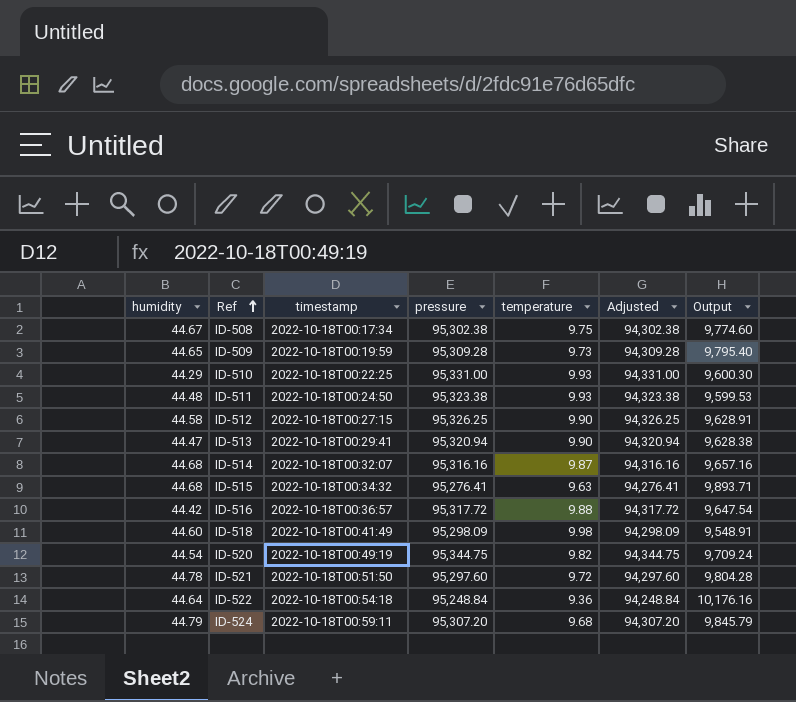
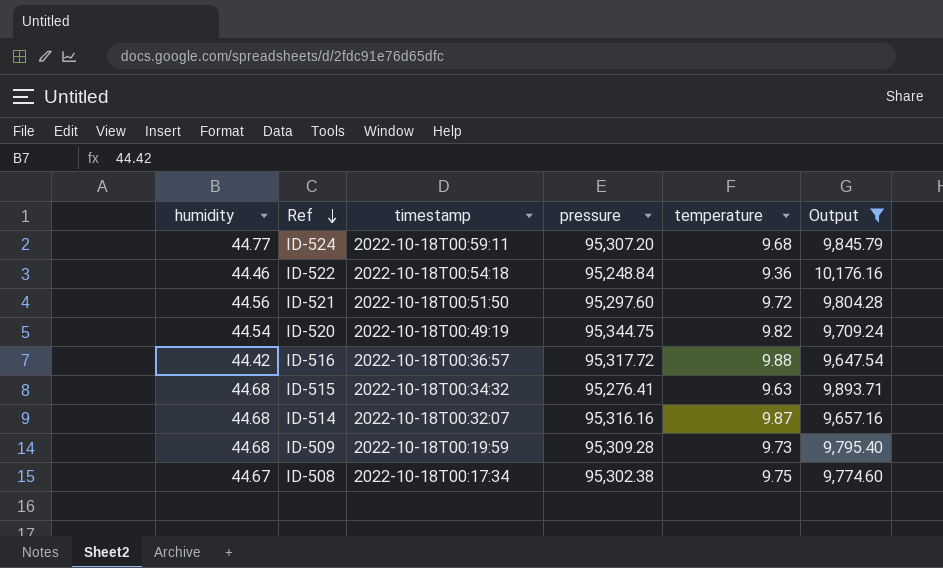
filter: none -> Output >= 9,647.54
row order: Ref ascending -> Ref descending
column Adjusted | formula: [pressure] - 1000 -> none
ID-524 | humidity: 44.79 -> 44.77
ID-522 | humidity: 44.64 -> 44.46
ID-521 | humidity: 44.78 -> 44.56
ID-509 | humidity: 44.65 -> 44.68

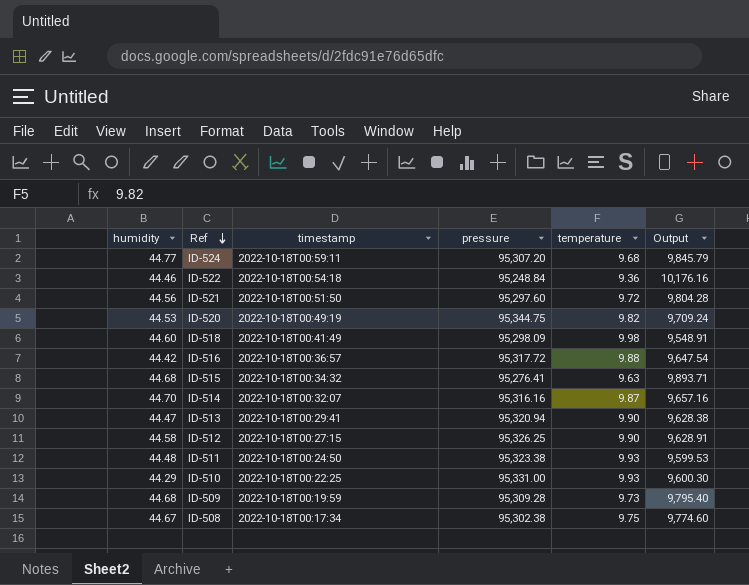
filter: Output >= 9,647.54 -> none
ID-520 | humidity: 44.54 -> 44.53
ID-514 | humidity: 44.68 -> 44.70

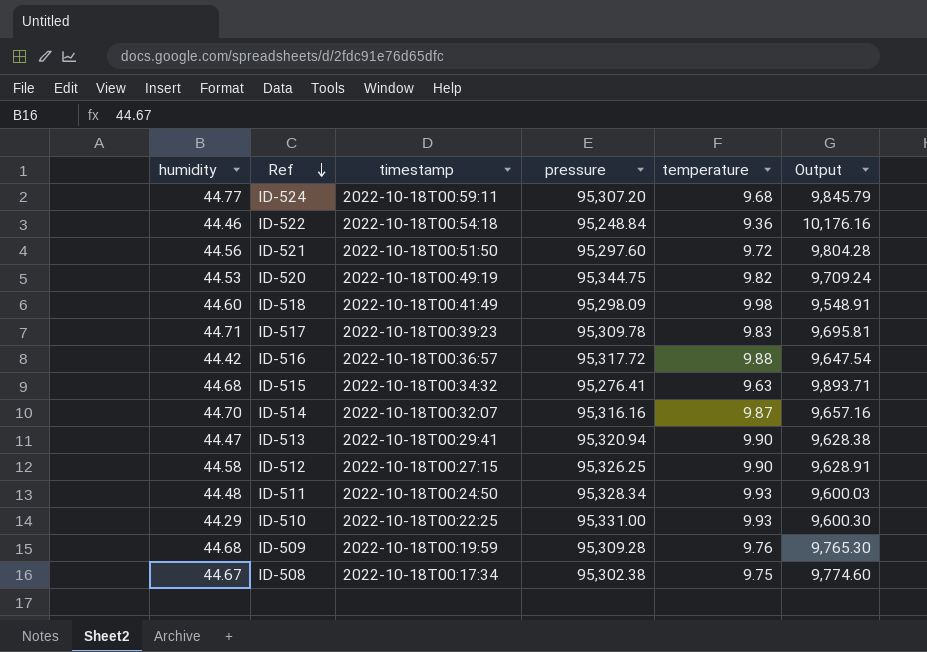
row ID-517: none -> 44.71 | 2022-10-18T00:39:23 | 95,309.78 | 9.83 | 9,695.81
ID-511 | pressure: 95,323.38 -> 95,328.34
ID-511 | Output: 9,599.53 -> 9,600.03
ID-509 | temperature: 9.73 -> 9.76
ID-509 | Output: 9,795.40 -> 9,765.30

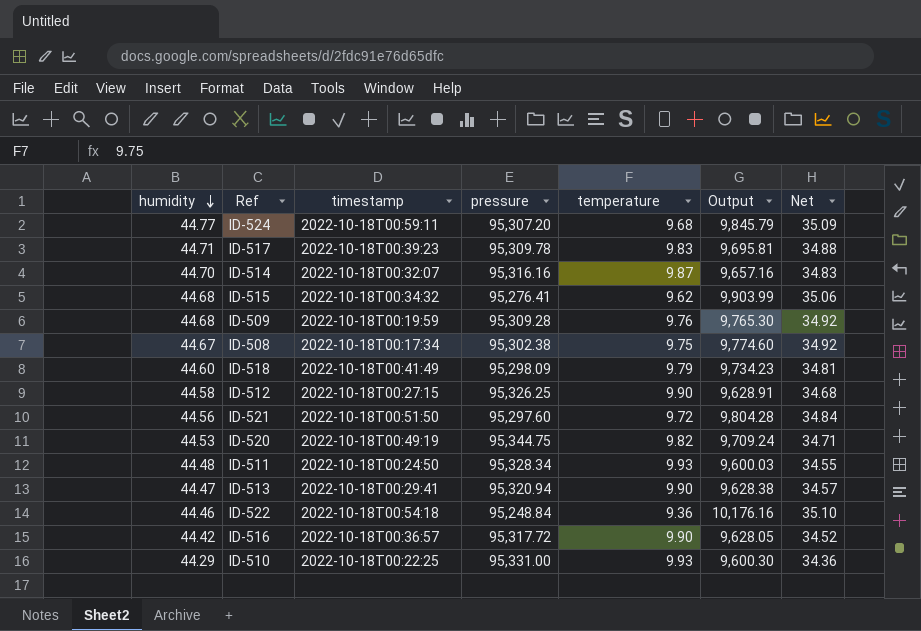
row order: Ref descending -> humidity descending
column Net | formula: none -> [humidity] - [temperature]
ID-515 | temperature: 9.63 -> 9.62
ID-515 | Output: 9,893.71 -> 9,903.99
ID-518 | temperature: 9.98 -> 9.79
ID-518 | Output: 9,548.91 -> 9,734.23
ID-516 | temperature: 9.88 -> 9.90
ID-516 | Output: 9,647.54 -> 9,628.05

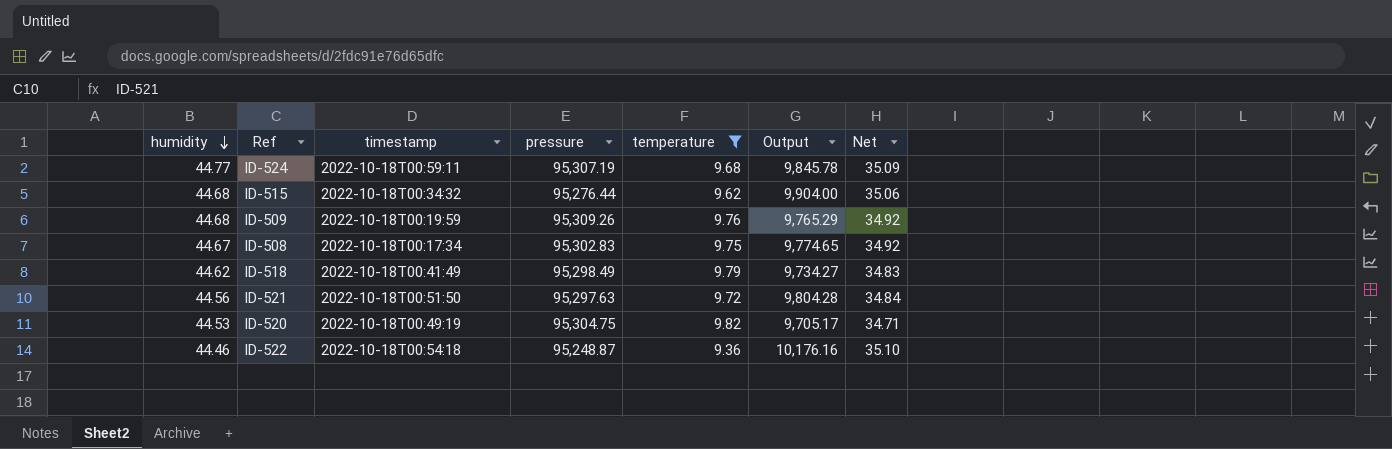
filter: none -> temperature <= 9.82
ID-524 | pressure: 95,307.20 -> 95,307.19
ID-524 | Output: 9,845.79 -> 9,845.78
ID-515 | pressure: 95,276.41 -> 95,276.44
ID-515 | Output: 9,903.99 -> 9,904.00
ID-509 | pressure: 95,309.28 -> 95,309.26
ID-509 | Output: 9,765.30 -> 9,765.29
ID-508 | pressure: 95,302.38 -> 95,302.83
ID-508 | Output: 9,774.60 -> 9,774.65
ID-518 | humidity: 44.60 -> 44.62
ID-518 | pressure: 95,298.09 -> 95,298.49
ID-518 | Output: 9,734.23 -> 9,734.27
ID-518 | Net: 34.81 -> 34.83
ID-521 | pressure: 95,297.60 -> 95,297.63
ID-520 | pressure: 95,344.75 -> 95,304.75
ID-520 | Output: 9,709.24 -> 9,705.17
ID-522 | pressure: 95,248.84 -> 95,248.87

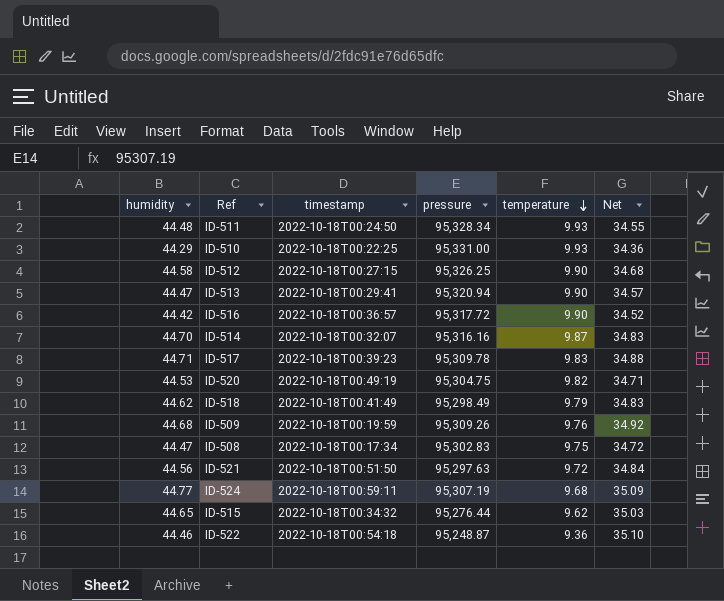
filter: temperature <= 9.82 -> none
row order: humidity descending -> temperature descending
column Output | formula: [pressure] / [temperature] -> none
ID-508 | humidity: 44.67 -> 44.47
ID-508 | Net: 34.92 -> 34.72
ID-515 | humidity: 44.68 -> 44.65
ID-515 | Net: 35.06 -> 35.03

